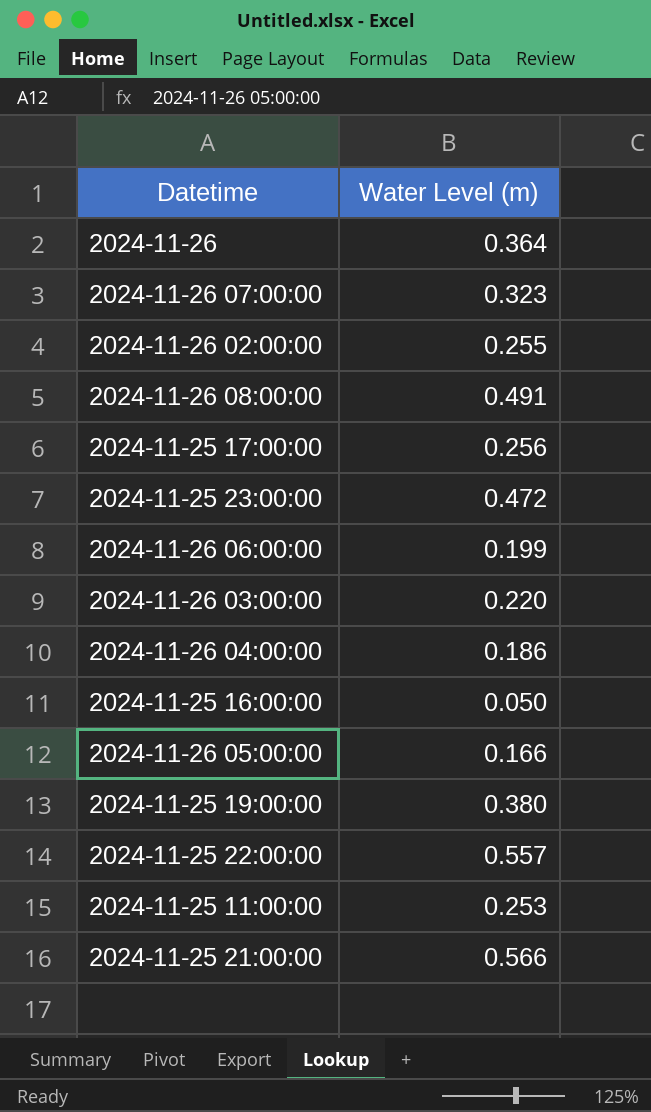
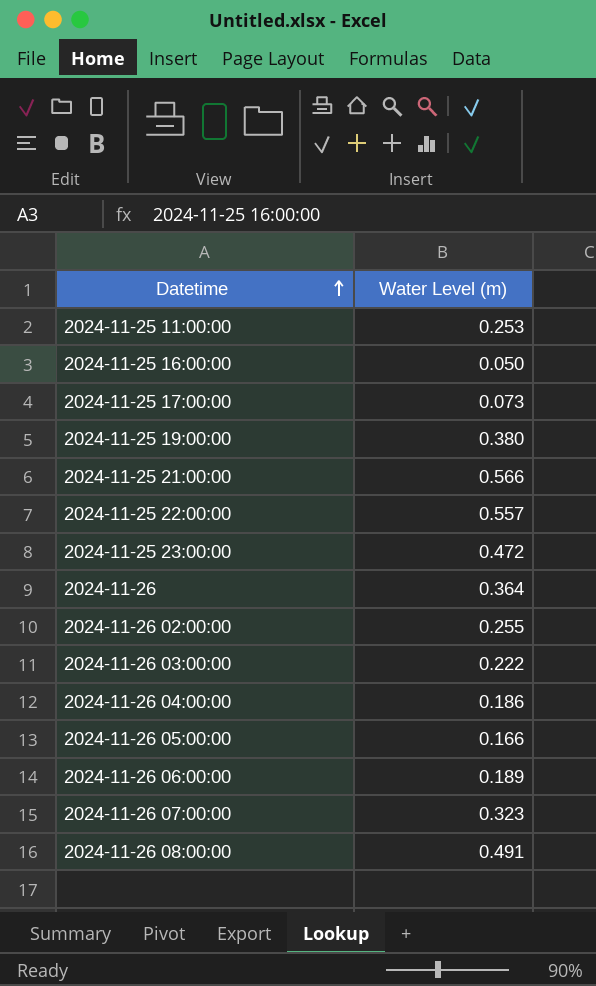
row order: none -> Datetime ascending
2024-11-25 17:00:00 | Water Level (m): 0.256 -> 0.073
2024-11-26 03:00:00 | Water Level (m): 0.220 -> 0.222
2024-11-26 06:00:00 | Water Level (m): 0.199 -> 0.189

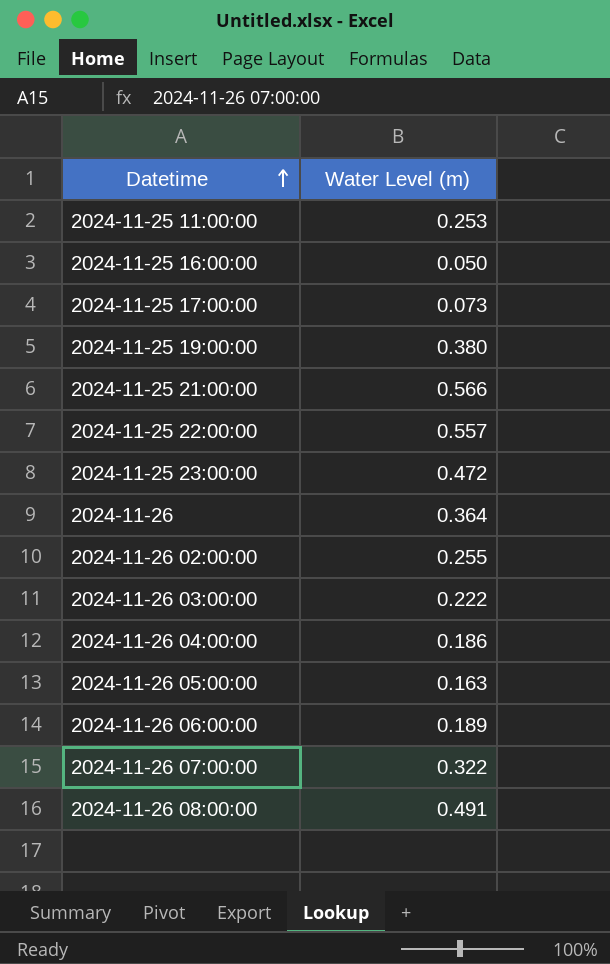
2024-11-26 05:00:00 | Water Level (m): 0.166 -> 0.163
2024-11-26 07:00:00 | Water Level (m): 0.323 -> 0.322

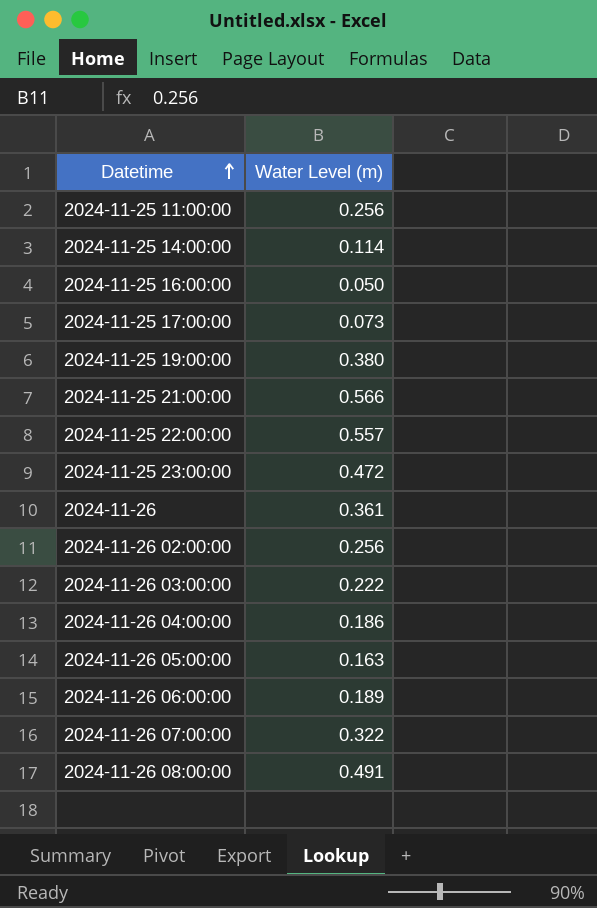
2024-11-25 11:00:00 | Water Level (m): 0.253 -> 0.256
row 2024-11-25 14:00:00: none -> 0.114
2024-11-26 | Water Level (m): 0.364 -> 0.361
2024-11-26 02:00:00 | Water Level (m): 0.255 -> 0.256

